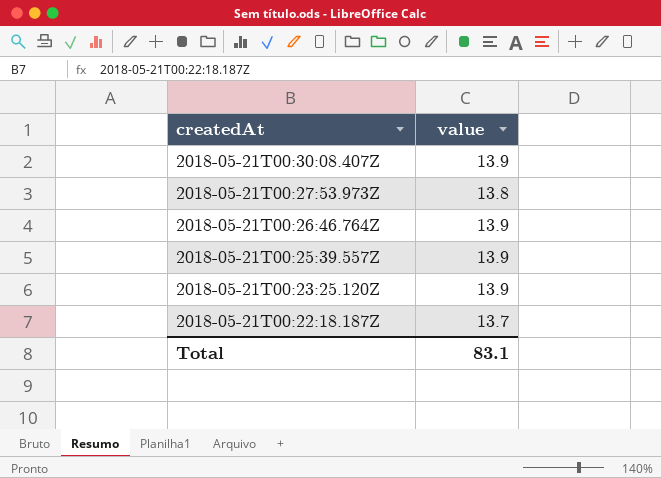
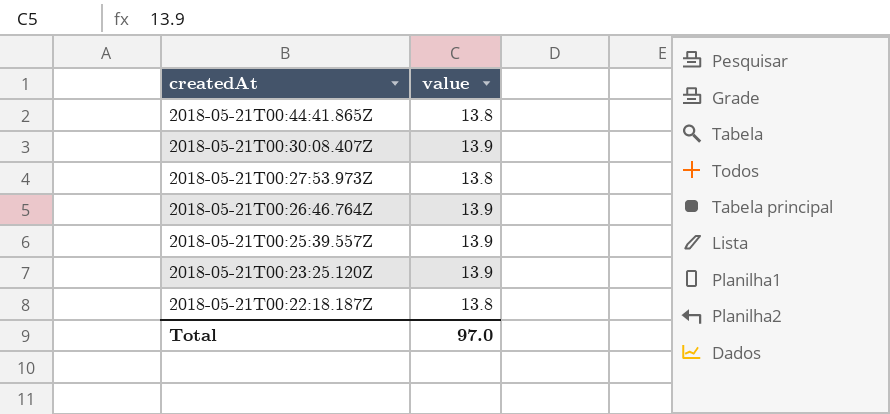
row 2018-05-21T00:44:41.865Z: none -> 13.8
2018-05-21T00:22:18.187Z | value: 13.7 -> 13.8
Total | value: 83.1 -> 97.0

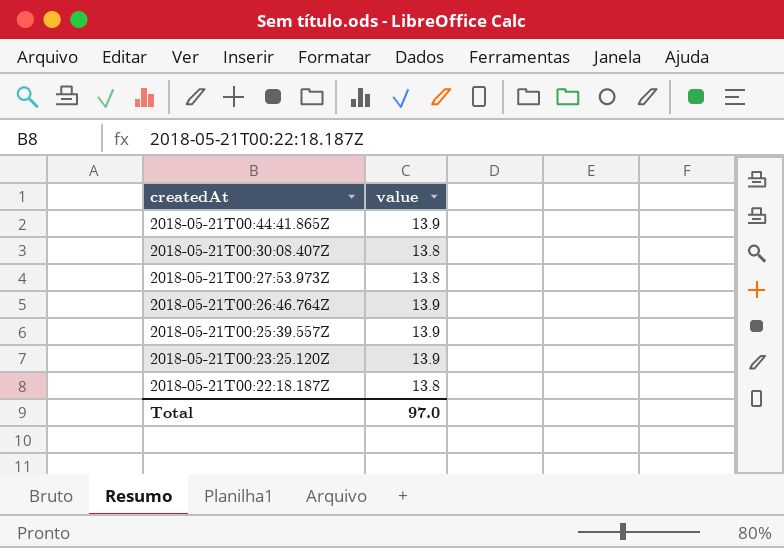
2018-05-21T00:44:41.865Z | value: 13.8 -> 13.9
2018-05-21T00:30:08.407Z | value: 13.9 -> 13.8

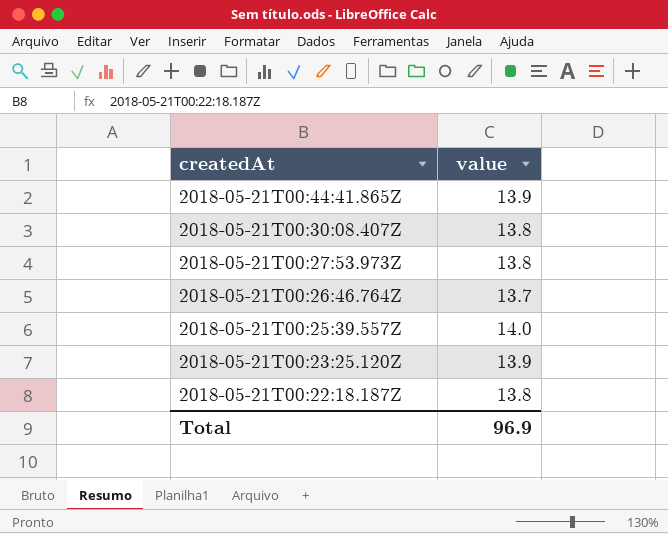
2018-05-21T00:26:46.764Z | value: 13.9 -> 13.7
2018-05-21T00:25:39.557Z | value: 13.9 -> 14.0
Total | value: 97.0 -> 96.9

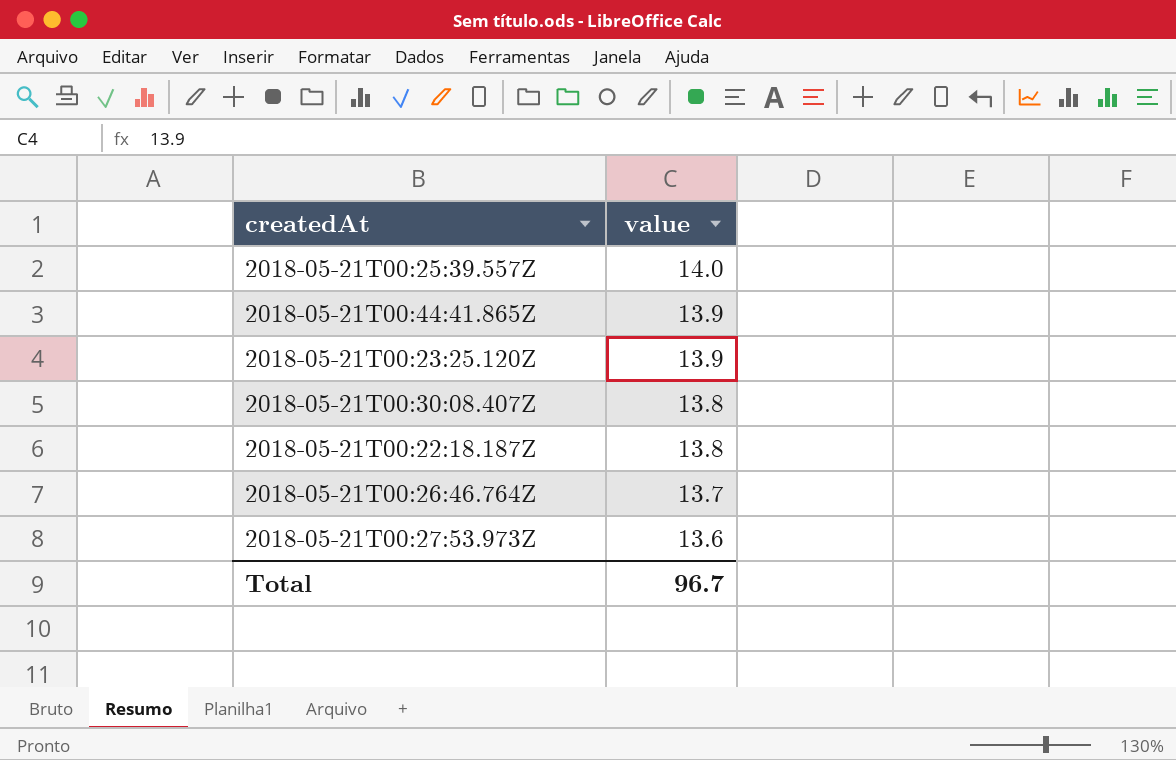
row order: createdAt descending -> value descending
2018-05-21T00:27:53.973Z | value: 13.8 -> 13.6
Total | value: 96.9 -> 96.7

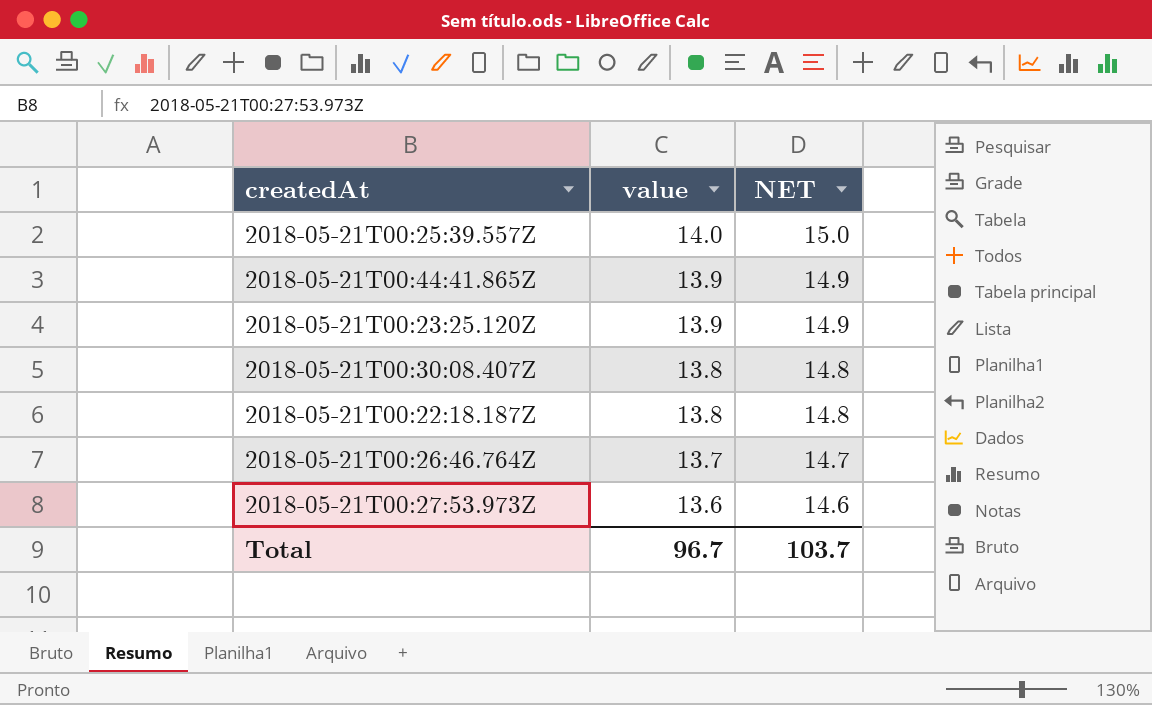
column NET | formula: none -> [value] + 1

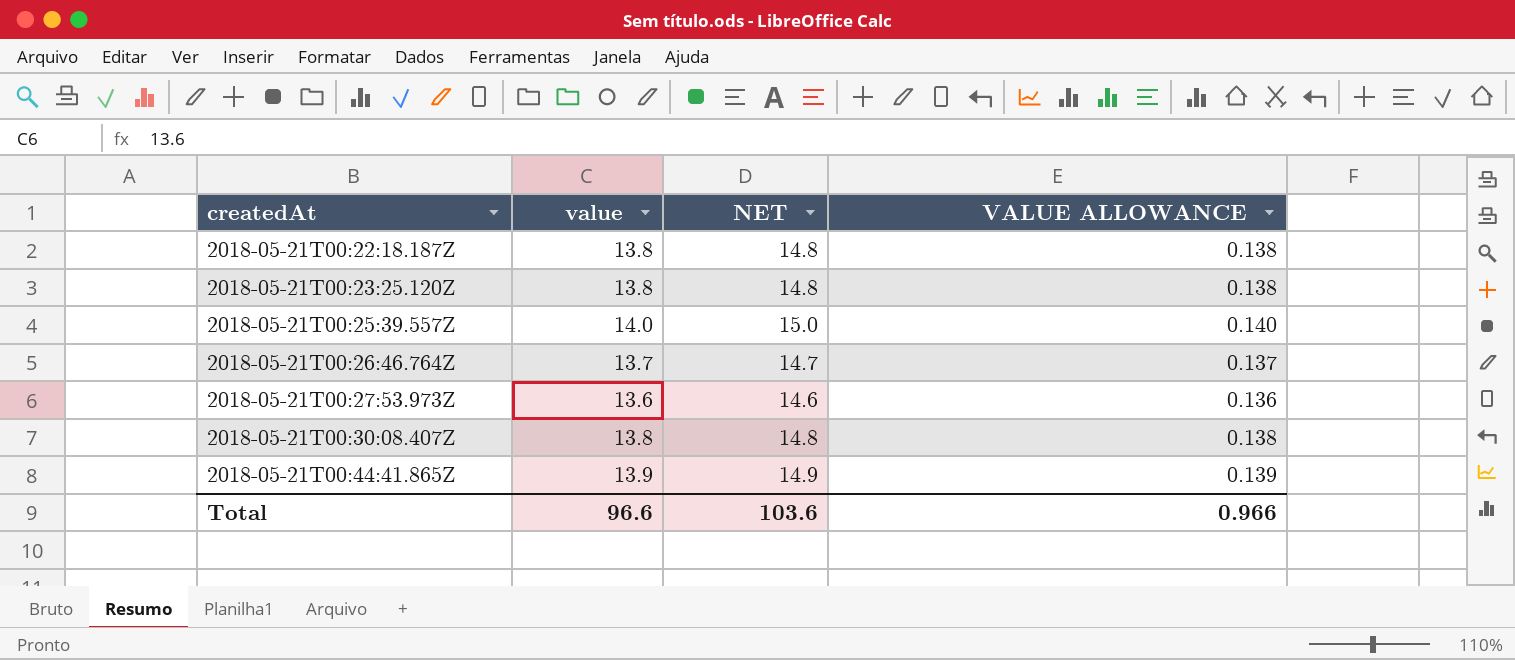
row order: value descending -> createdAt ascending
column VALUE ALLOWANCE | formula: none -> [value] * 0.01
2018-05-21T00:23:25.120Z | value: 13.9 -> 13.8
2018-05-21T00:23:25.120Z | NET: 14.9 -> 14.8
Total | value: 96.7 -> 96.6
Total | NET: 103.7 -> 103.6

